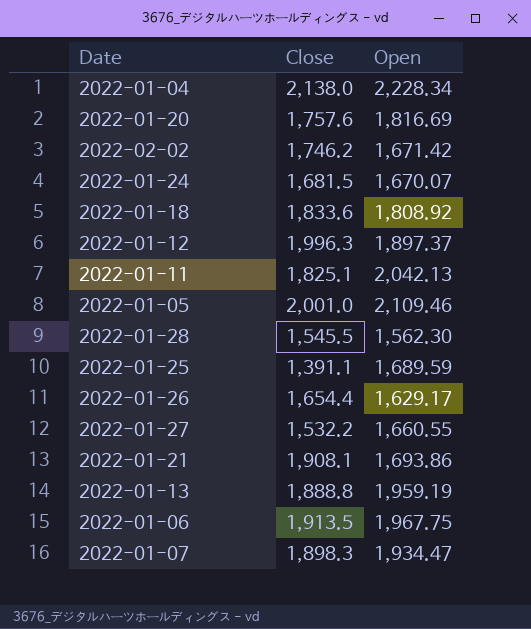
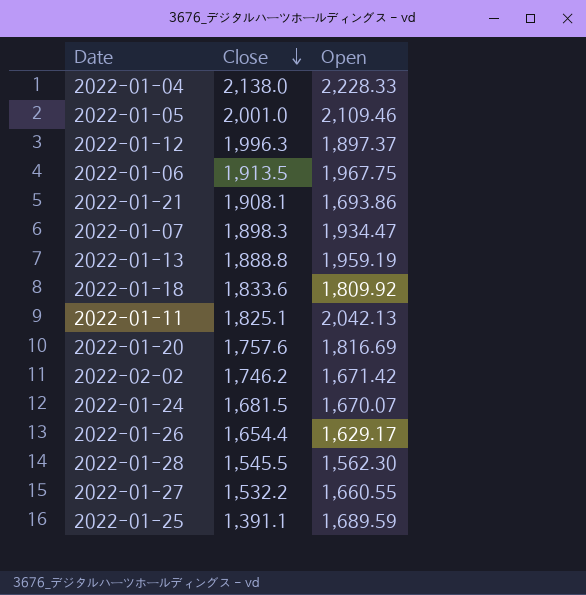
row order: none -> Close descending
2022-01-04 | Open: 2,228.34 -> 2,228.33
2022-01-18 | Open: 1,808.92 -> 1,809.92

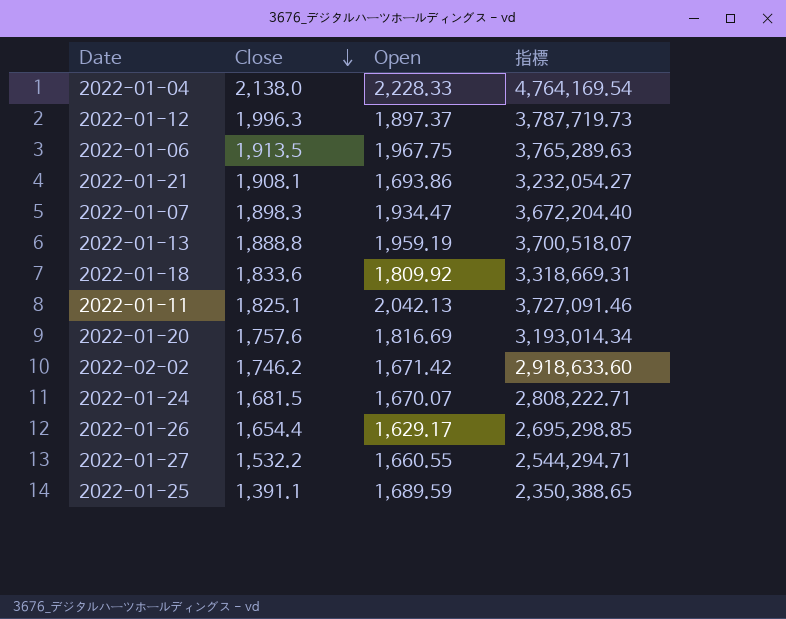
column 指標 | formula: none -> [Close] * [Open]
row 2022-01-05: 2,001.0 | 2,109.46 -> none
row 2022-01-28: 1,545.5 | 1,562.30 -> none

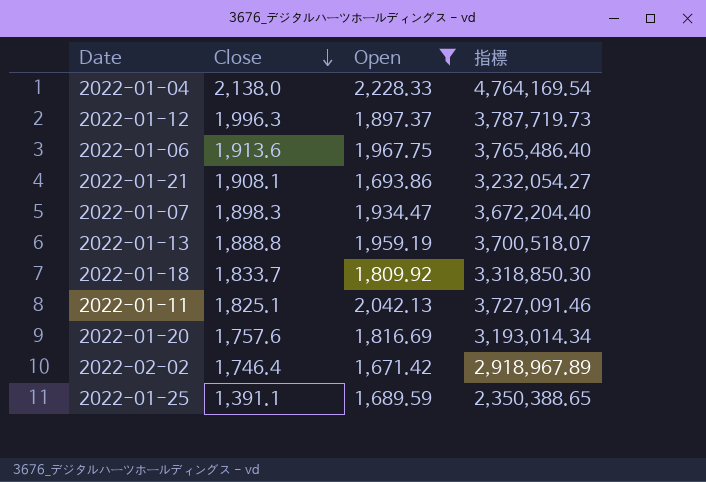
filter: none -> Open >= 1,671.42
2022-01-06 | Close: 1,913.5 -> 1,913.6
2022-01-06 | 指標: 3,765,289.63 -> 3,765,486.40
2022-01-18 | Close: 1,833.6 -> 1,833.7
2022-01-18 | 指標: 3,318,669.31 -> 3,318,850.30
2022-02-02 | Close: 1,746.2 -> 1,746.4
2022-02-02 | 指標: 2,918,633.60 -> 2,918,967.89

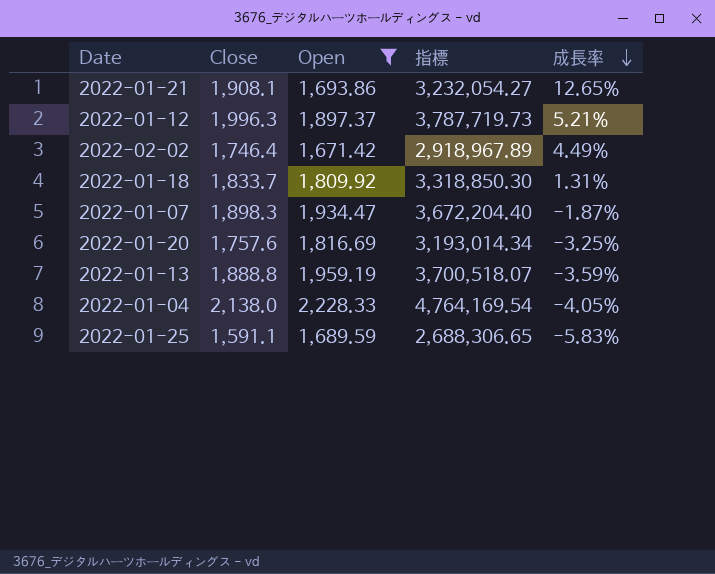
row order: Close descending -> 成長率 descending
column 成長率 | formula: none -> ([Close] - [Open]) / [Open]
row 2022-01-06: 1,913.6 | 1,967.75 | 3,765,486.40 -> none
row 2022-01-11: 1,825.1 | 2,042.13 | 3,727,091.46 -> none
2022-01-25 | Close: 1,391.1 -> 1,591.1
2022-01-25 | 指標: 2,350,388.65 -> 2,688,306.65

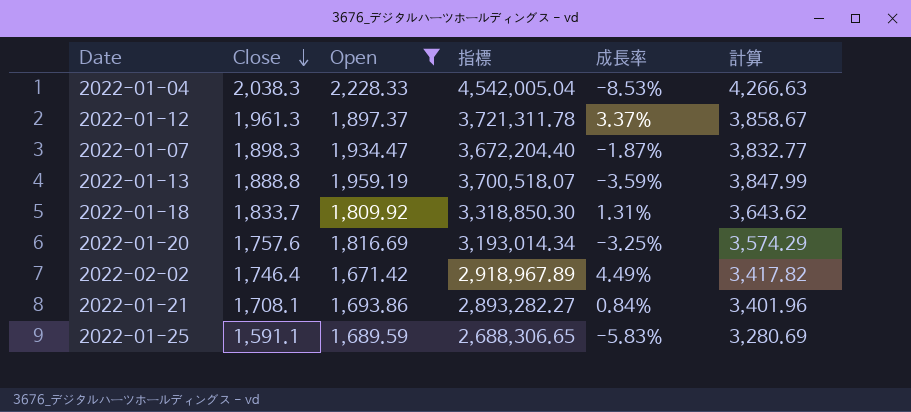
row order: 成長率 descending -> Close descending
column 計算 | formula: none -> [Close] + [Open]
2022-01-04 | Close: 2,138.0 -> 2,038.3
2022-01-04 | 指標: 4,764,169.54 -> 4,542,005.04
2022-01-04 | 成長率: -4.05% -> -8.53%
2022-01-12 | Close: 1,996.3 -> 1,961.3
2022-01-12 | 指標: 3,787,719.73 -> 3,721,311.78
2022-01-12 | 成長率: 5.21% -> 3.37%
2022-01-21 | Close: 1,908.1 -> 1,708.1
2022-01-21 | 指標: 3,232,054.27 -> 2,893,282.27
2022-01-21 | 成長率: 12.65% -> 0.84%

